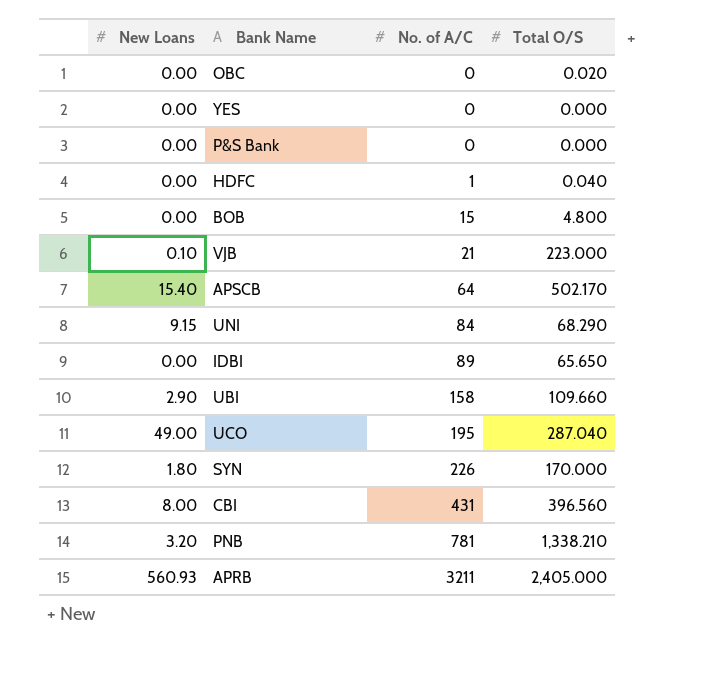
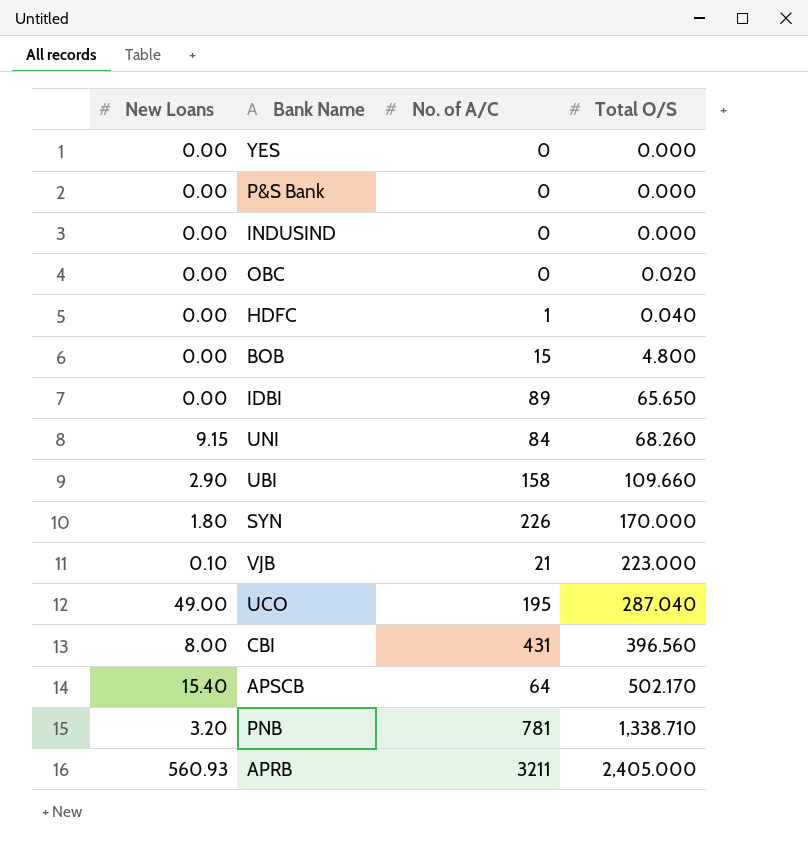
row order: No. of A/C ascending -> Total O/S ascending
row INDUSIND: none -> 0.00 | 0 | 0.000
UNI | Total O/S: 68.290 -> 68.260
PNB | Total O/S: 1,338.210 -> 1,338.710

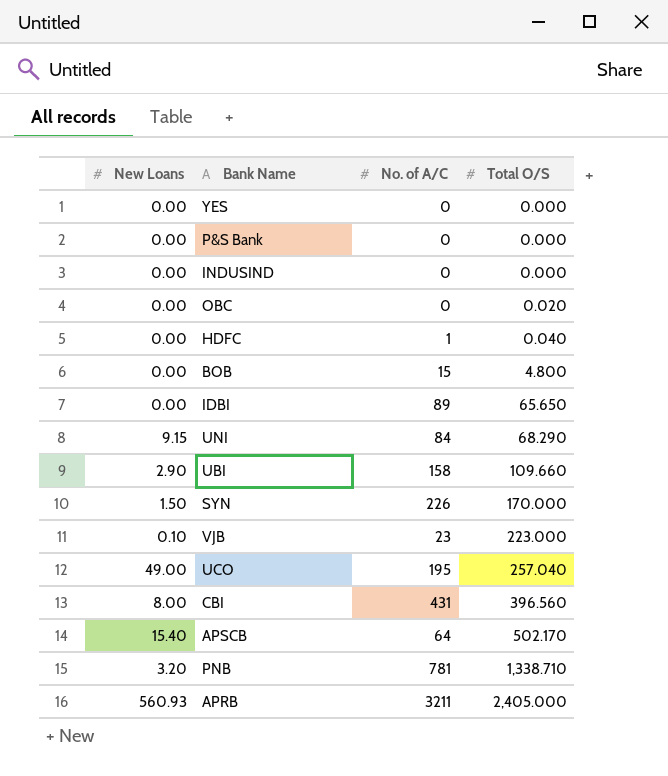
UNI | Total O/S: 68.260 -> 68.290
SYN | New Loans: 1.80 -> 1.50
VJB | No. of A/C: 21 -> 23
UCO | Total O/S: 287.040 -> 257.040

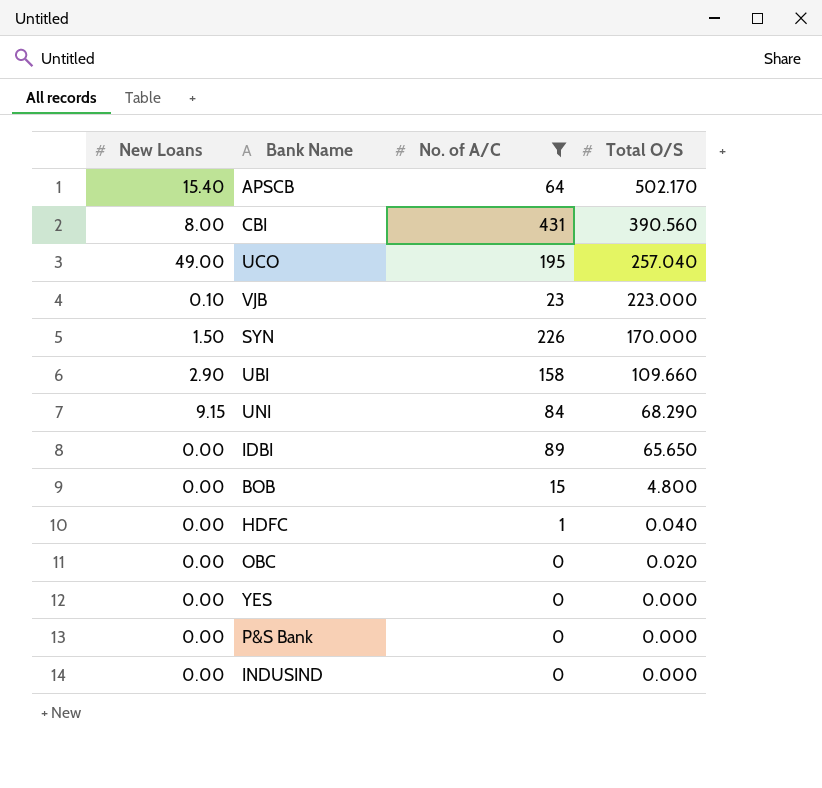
filter: none -> No. of A/C <= 431
row order: Total O/S ascending -> Total O/S descending
CBI | Total O/S: 396.560 -> 390.560

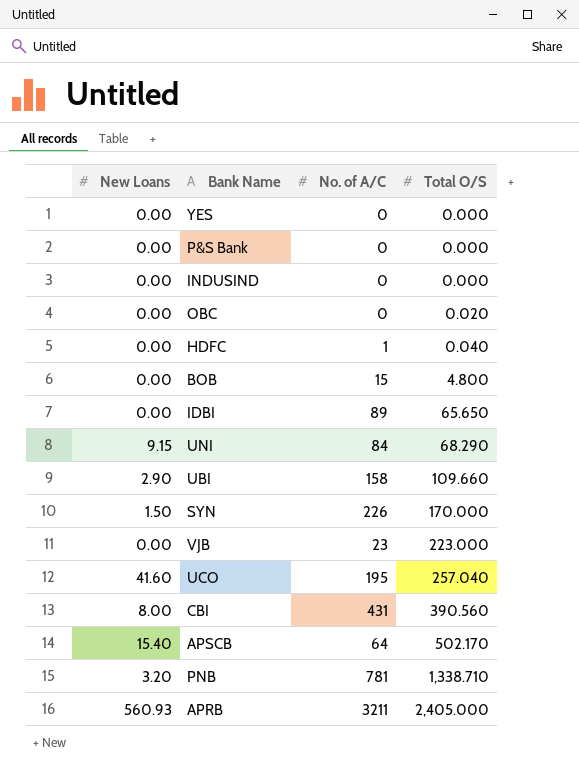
filter: No. of A/C <= 431 -> none
row order: Total O/S descending -> Total O/S ascending
VJB | New Loans: 0.10 -> 0.00
UCO | New Loans: 49.00 -> 41.60

